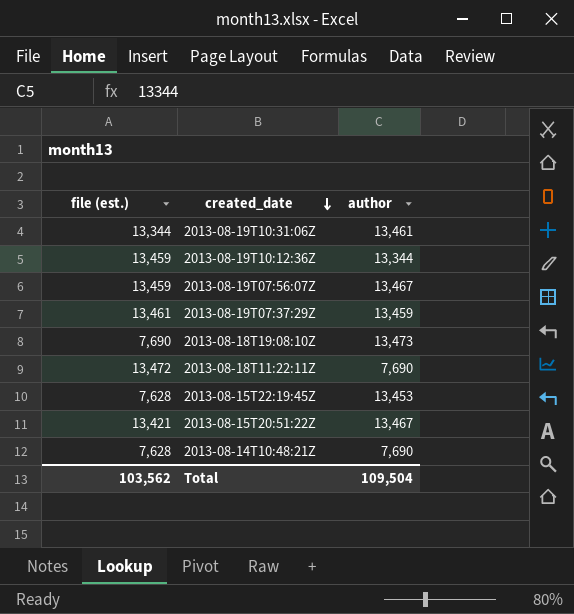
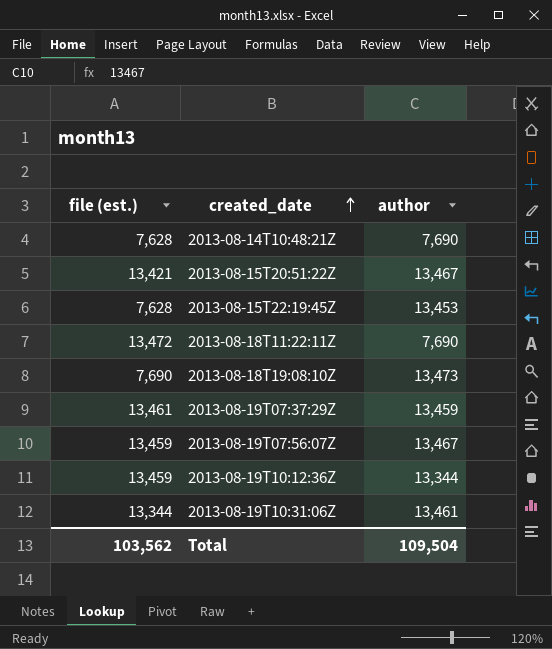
row order: created_date descending -> created_date ascending

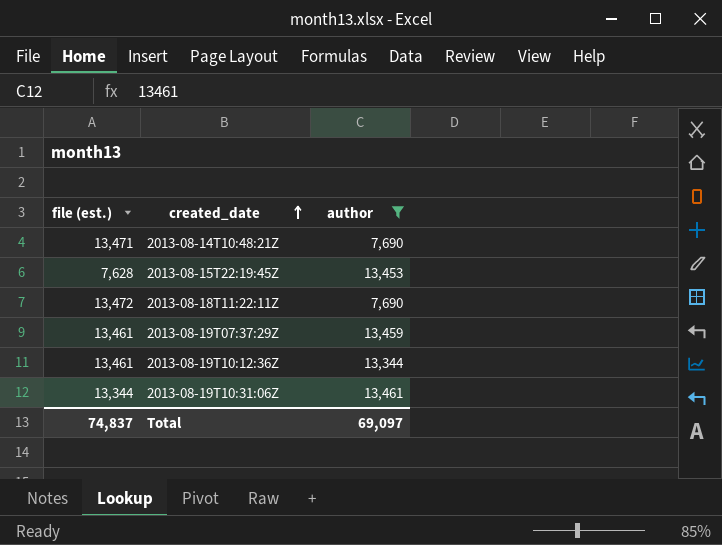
filter: none -> author <= 13,461
2013-08-14T10:48:21Z | file (est.): 7,628 -> 13,471
2013-08-19T10:12:36Z | file (est.): 13,459 -> 13,461
Total | file (est.): 103,562 -> 74,837
Total | author: 109,504 -> 69,097

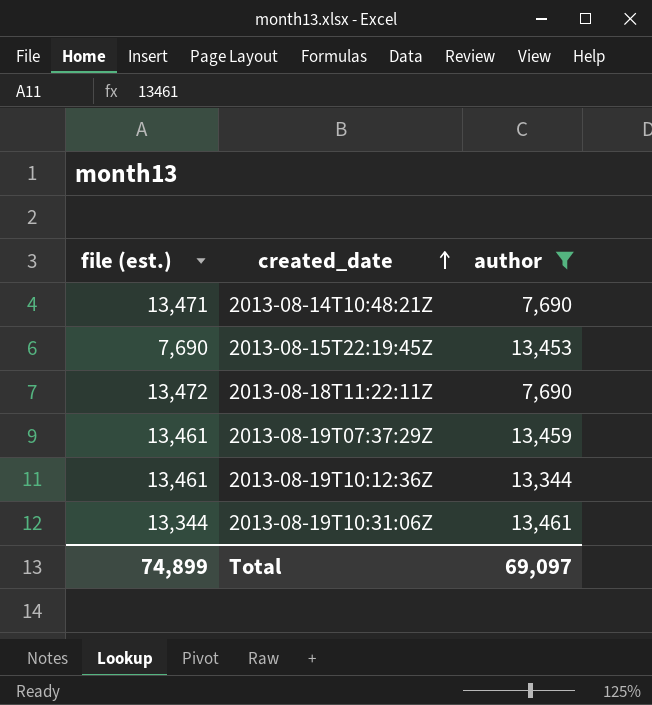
2013-08-15T22:19:45Z | file (est.): 7,628 -> 7,690
Total | file (est.): 74,837 -> 74,899

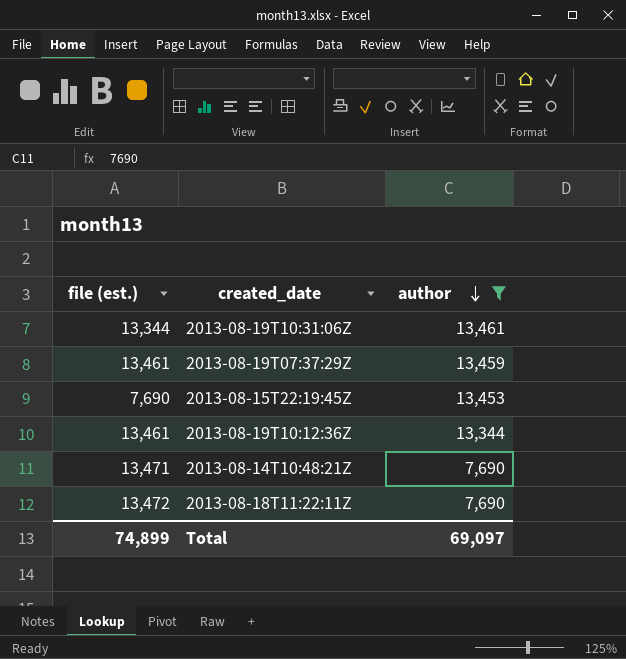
row order: created_date ascending -> author descending

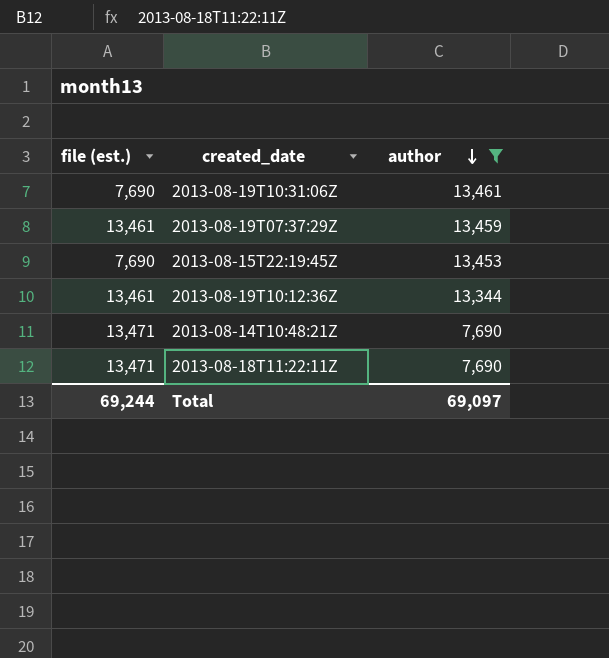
2013-08-19T10:31:06Z | file (est.): 13,344 -> 7,690
2013-08-18T11:22:11Z | file (est.): 13,472 -> 13,471
Total | file (est.): 74,899 -> 69,244

